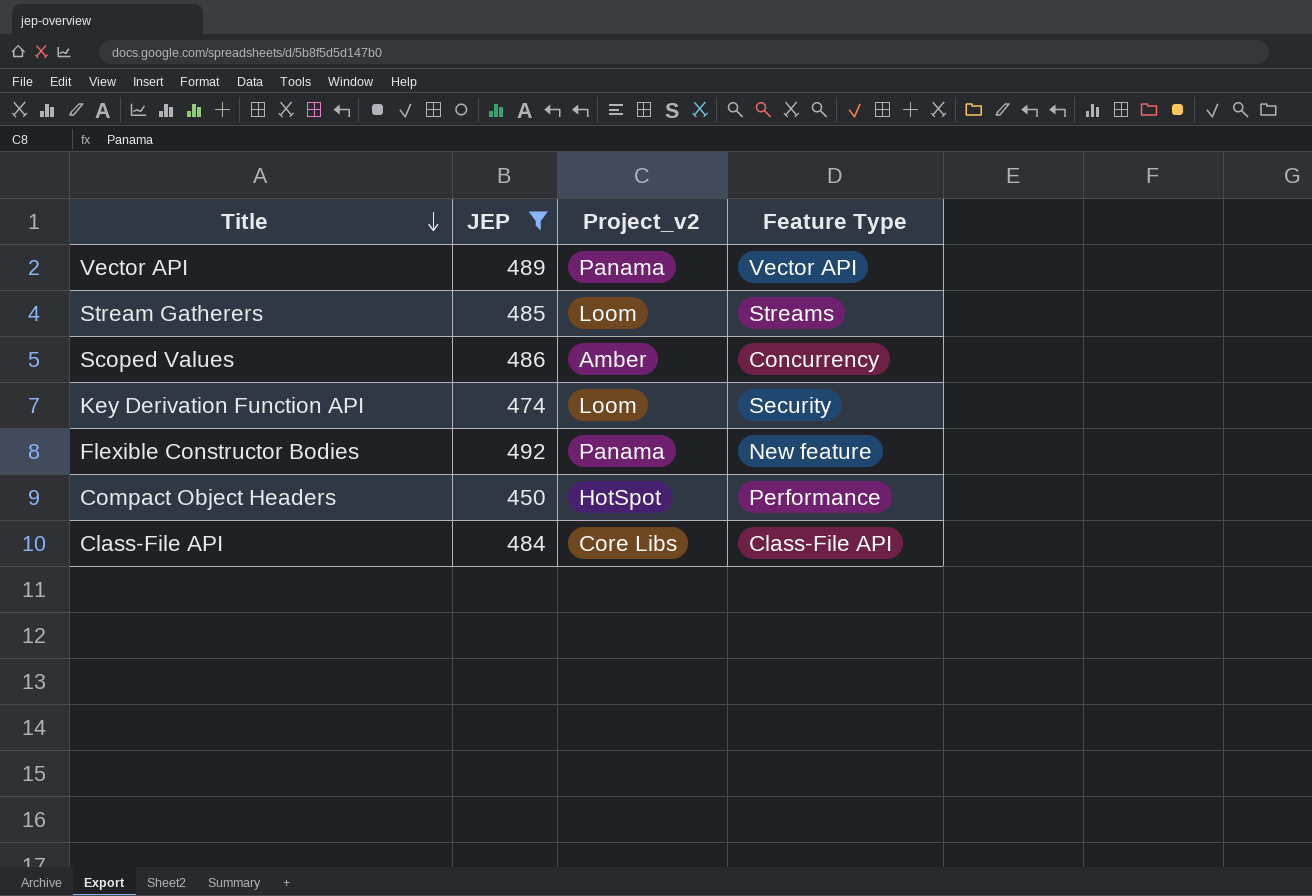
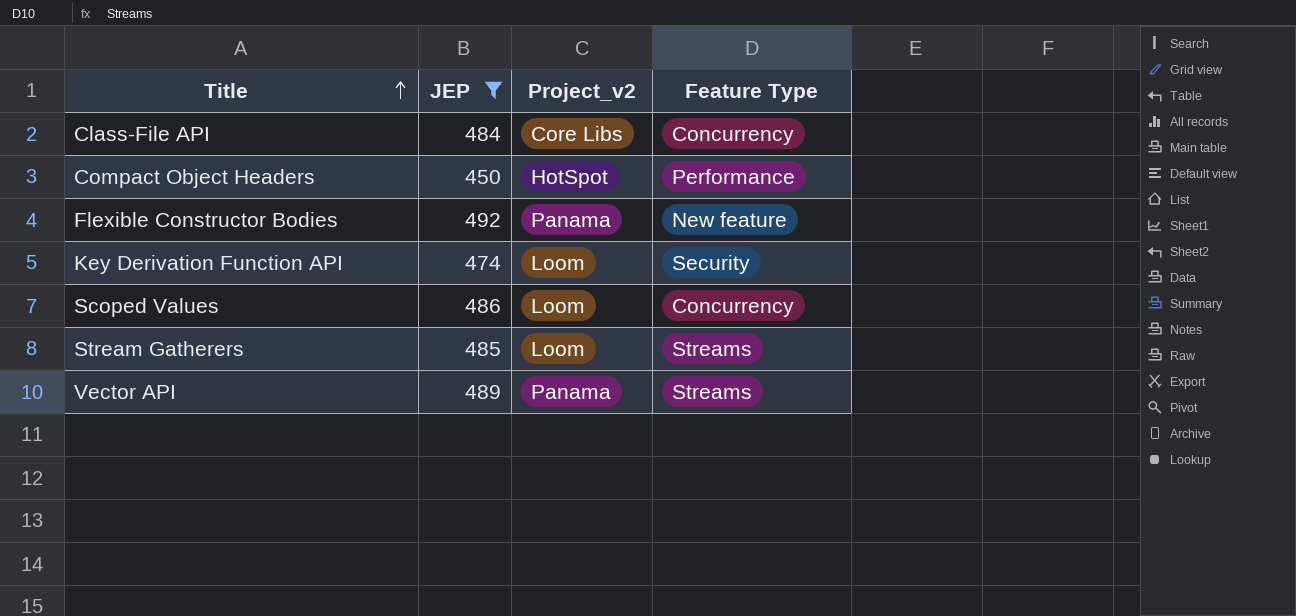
row order: Title descending -> Title ascending
Class-File API | Feature Type: Class-File API -> Concurrency
Scoped Values | Project_v2: Amber -> Loom
Vector API | Feature Type: Vector API -> Streams

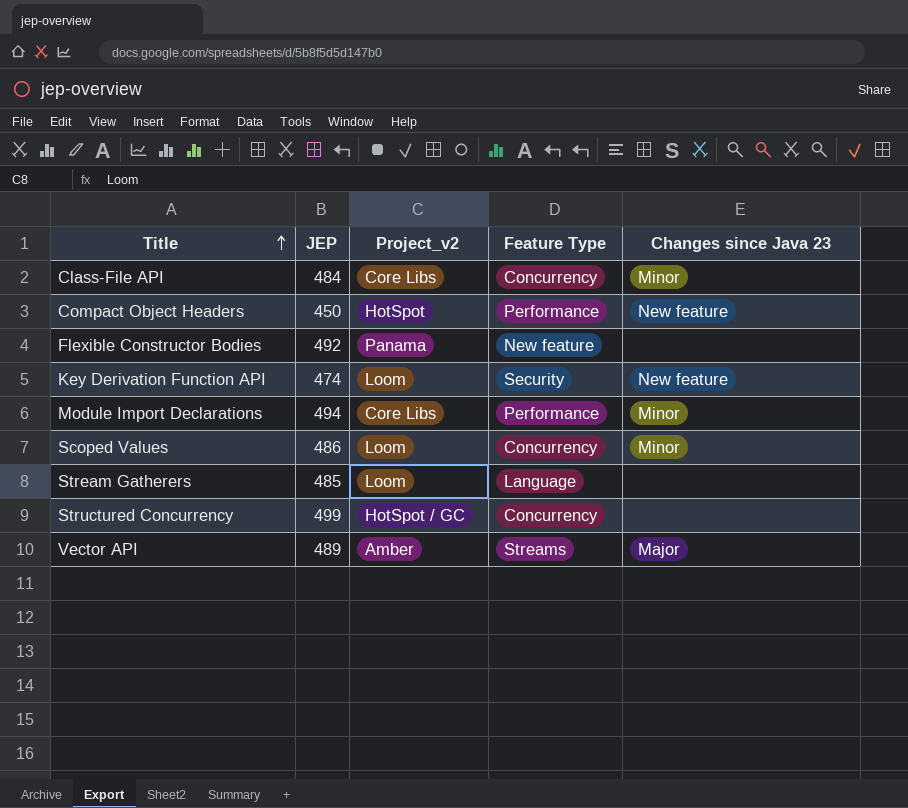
filter: JEP <= 492 -> none
column Changes since Java 23 | position: none -> 5
Stream Gatherers | Feature Type: Streams -> Language
Vector API | Project_v2: Panama -> Amber

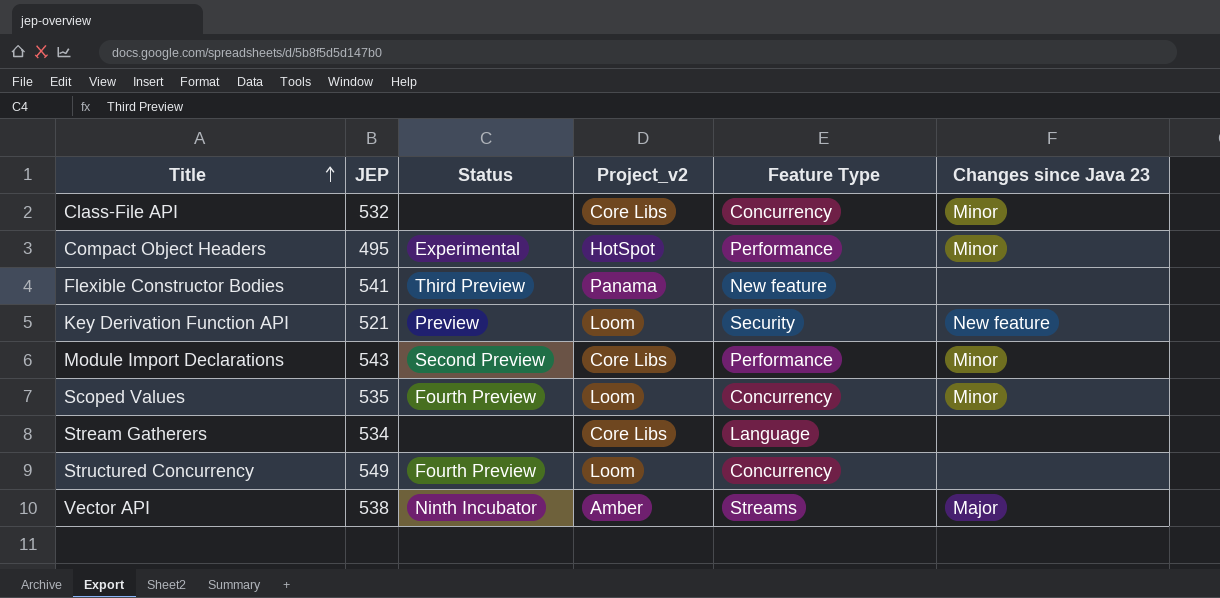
column Status | position: none -> 3
Class-File API | JEP: 484 -> 532
Compact Object Headers | JEP: 450 -> 495
Compact Object Headers | Changes since Java 23: New feature -> Minor
Flexible Constructor Bodies | JEP: 492 -> 541
Key Derivation Function API | JEP: 474 -> 521
Module Import Declarations | JEP: 494 -> 543
Scoped Values | JEP: 486 -> 535
Stream Gatherers | JEP: 485 -> 534
Stream Gatherers | Project_v2: Loom -> Core Libs
Structured Concurrency | JEP: 499 -> 549
Structured Concurrency | Project_v2: HotSpot / GC -> Loom
Vector API | JEP: 489 -> 538

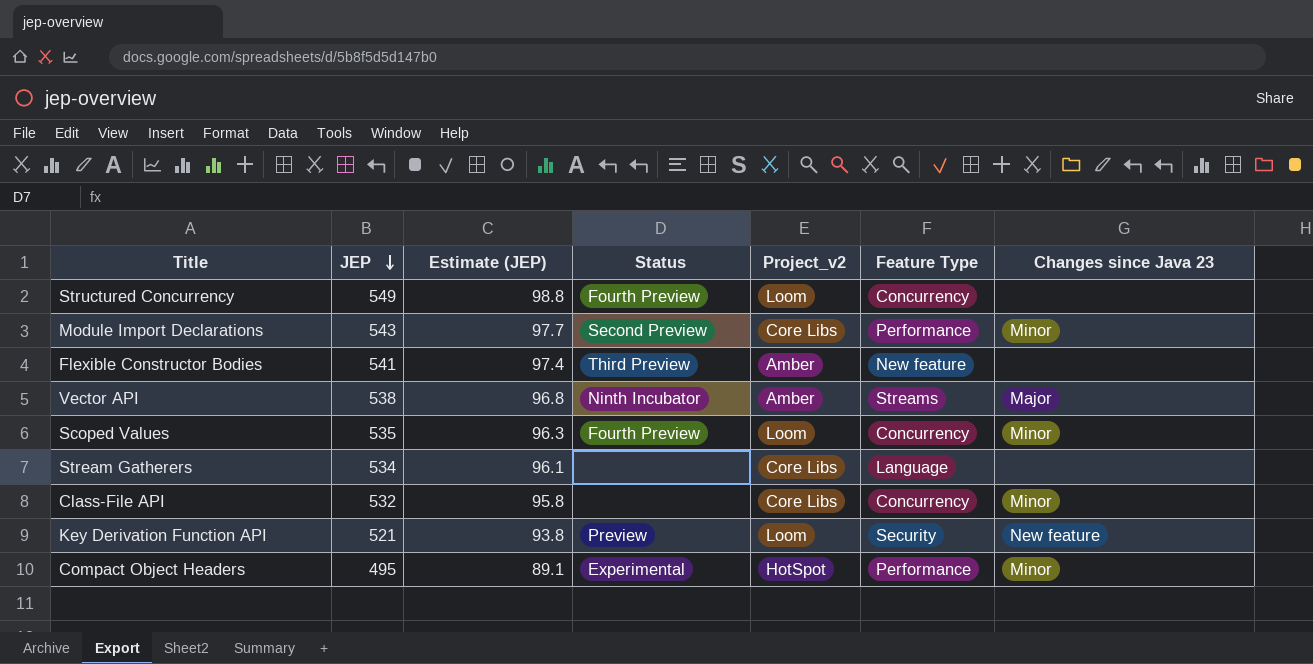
row order: Title ascending -> JEP descending
column Estimate (JEP) | formula: none -> [JEP] * 0.18
Flexible Constructor Bodies | Project_v2: Panama -> Amber

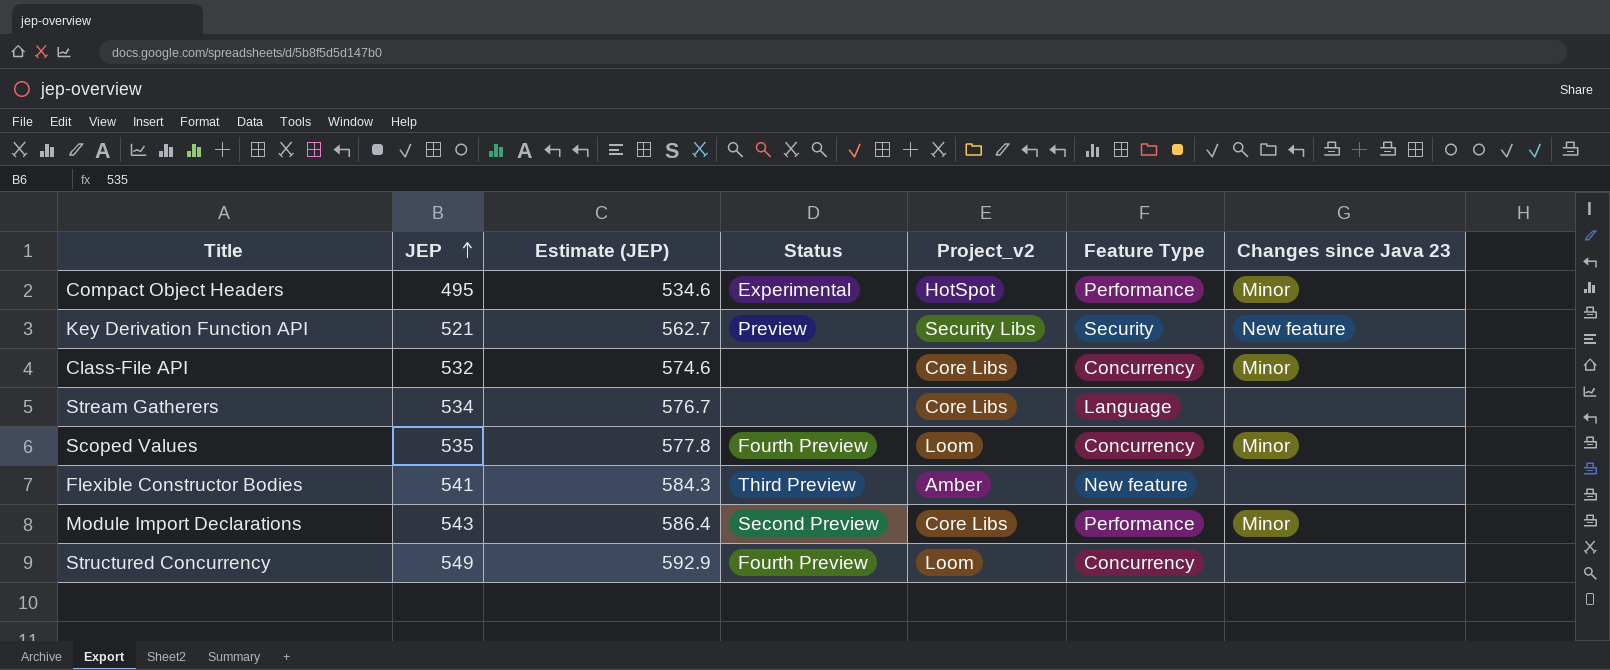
row order: JEP descending -> JEP ascending
column Estimate (JEP) | formula: [JEP] * 0.18 -> [JEP] * 1.08
row Vector API: 538 | 96.8 | Ninth Incubator | Amber | Streams | Major -> none
Key Derivation Function API | Project_v2: Loom -> Security Libs

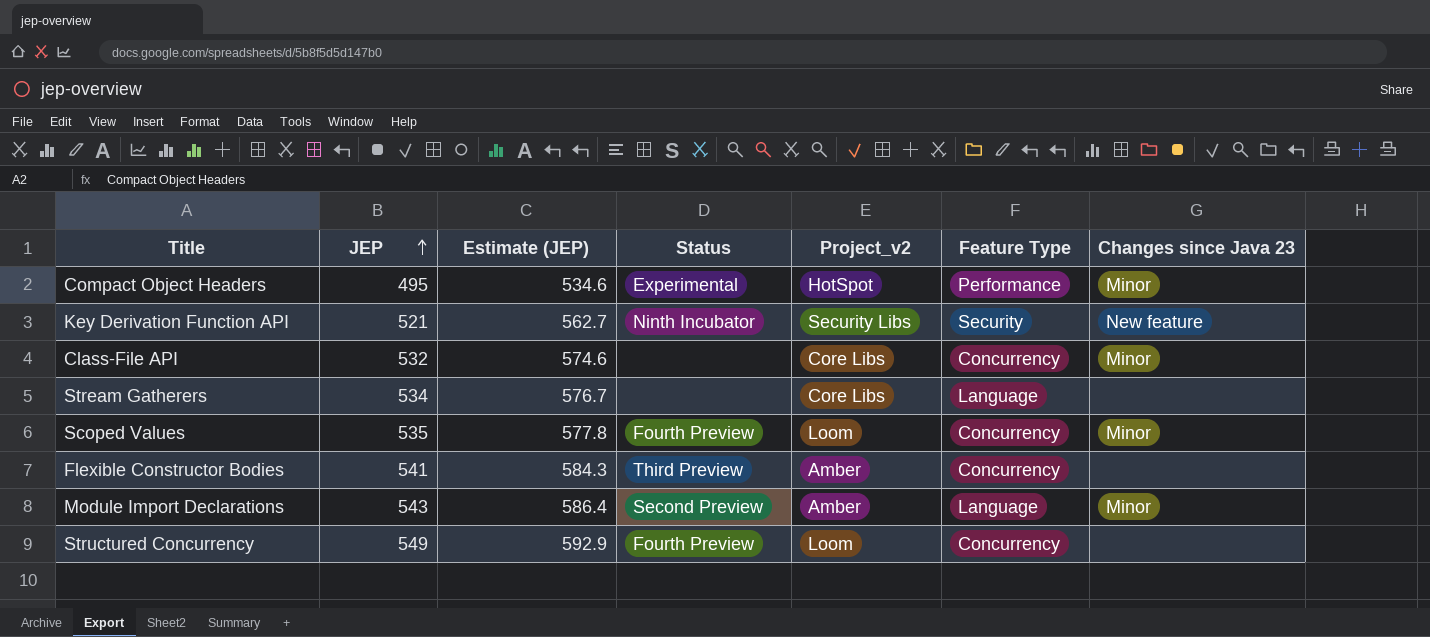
Key Derivation Function API | Status: Preview -> Ninth Incubator
Flexible Constructor Bodies | Feature Type: New feature -> Concurrency
Module Import Declarations | Project_v2: Core Libs -> Amber
Module Import Declarations | Feature Type: Performance -> Language

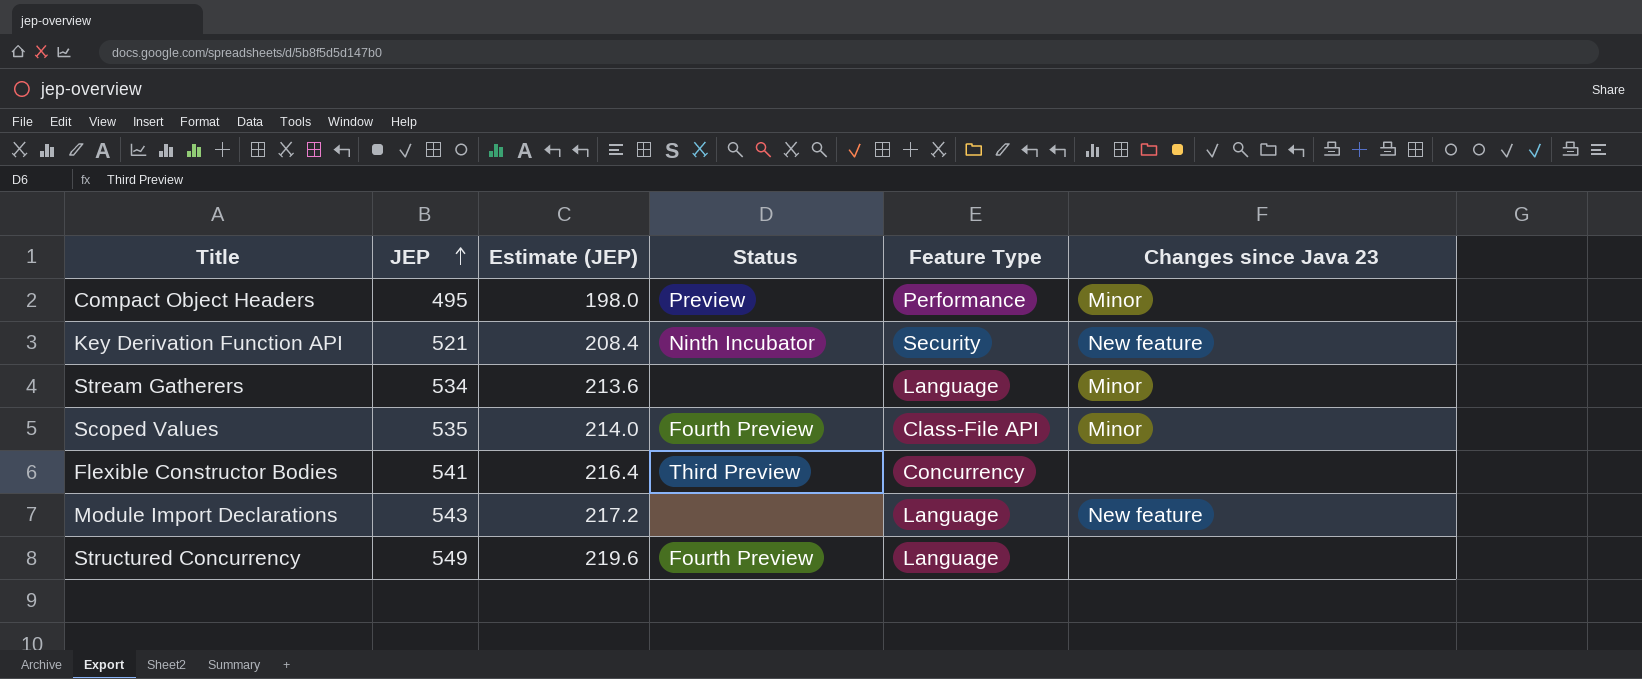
column Project_v2 | position: 5 -> none
column Estimate (JEP) | formula: [JEP] * 1.08 -> [JEP] * 0.4
row Class-File API: 532 | 574.6 | none | Core Libs | Concurrency | Minor -> none
Compact Object Headers | Status: Experimental -> Preview
Stream Gatherers | Changes since Java 23: none -> Minor
Scoped Values | Feature Type: Concurrency -> Class-File API
Module Import Declarations | Status: Second Preview -> none
Module Import Declarations | Changes since Java 23: Minor -> New feature
Structured Concurrency | Feature Type: Concurrency -> Language

